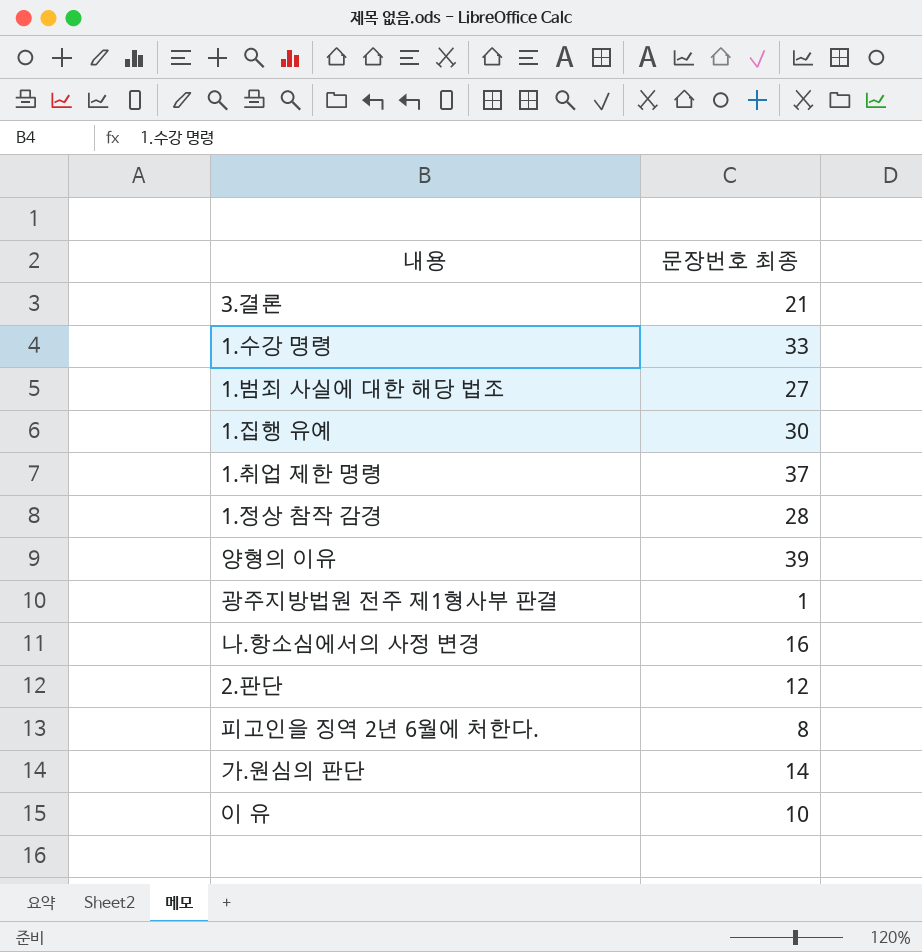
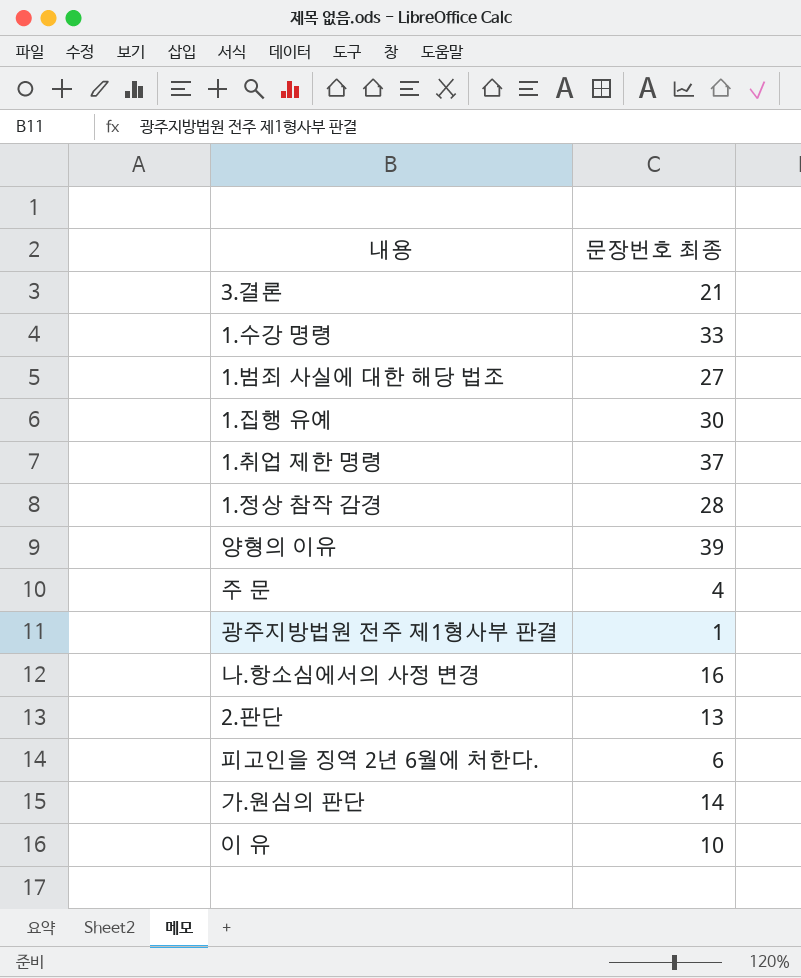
row 주 문: none -> 4
2.판단 | 문장번호 최종: 12 -> 13
피고인을 징역 2년 6월에 처한다. | 문장번호 최종: 8 -> 6

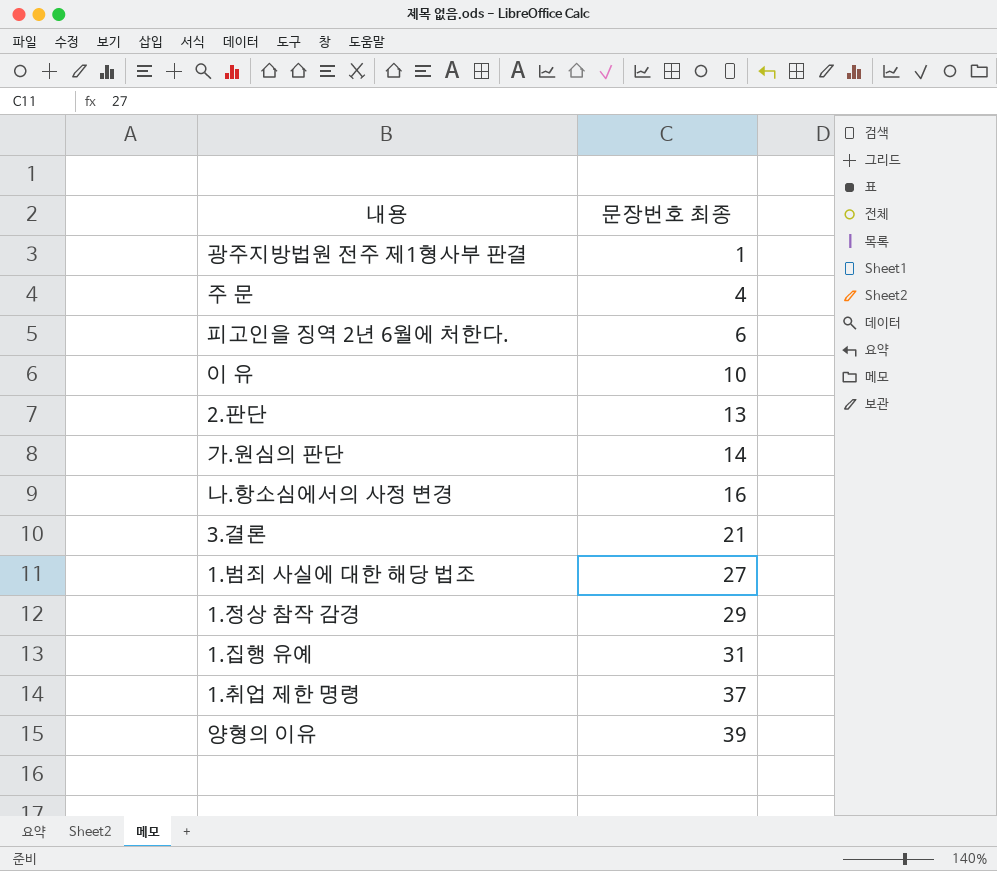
row order: none -> 문장번호 최종 ascending
row 1.수강 명령: 33 -> none
1.정상 참작 감경 | 문장번호 최종: 28 -> 29
1.집행 유예 | 문장번호 최종: 30 -> 31

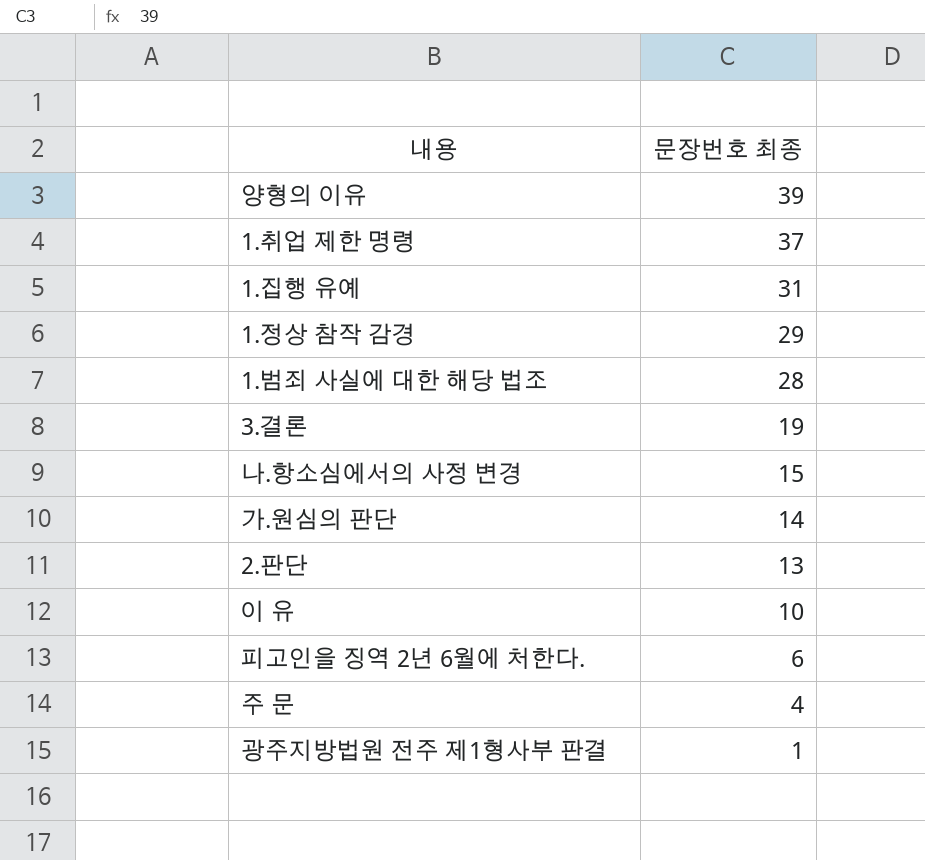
row order: 문장번호 최종 ascending -> 문장번호 최종 descending
1.범죄 사실에 대한 해당 법조 | 문장번호 최종: 27 -> 28
3.결론 | 문장번호 최종: 21 -> 19
나.항소심에서의 사정 변경 | 문장번호 최종: 16 -> 15

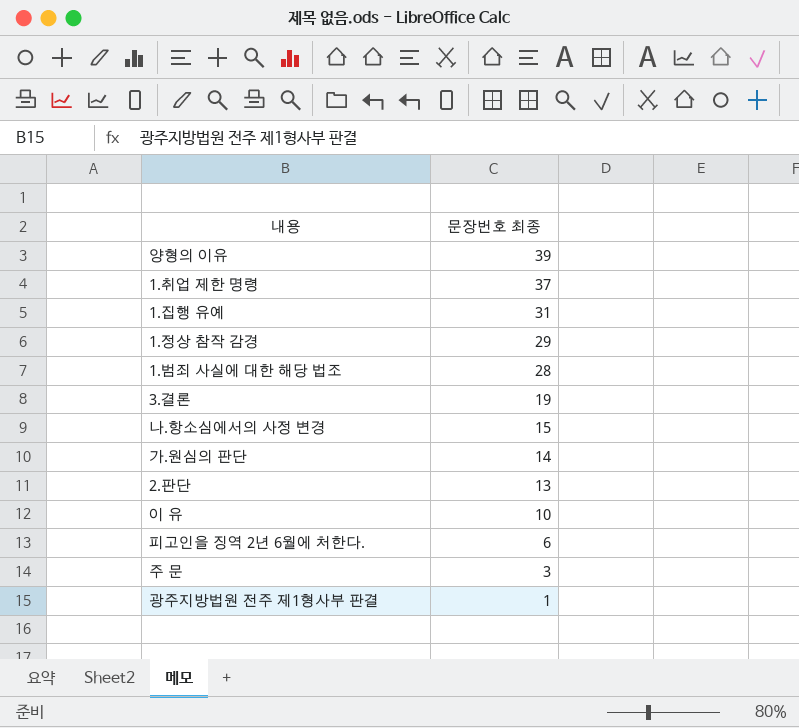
주 문 | 문장번호 최종: 4 -> 3

